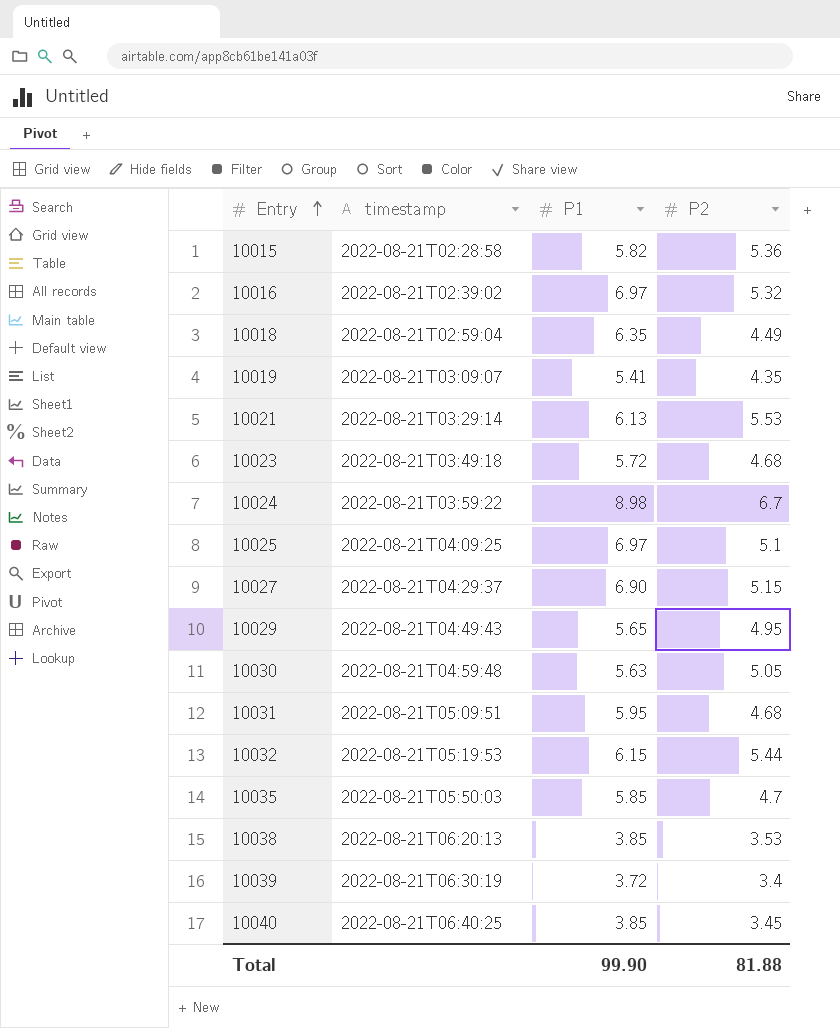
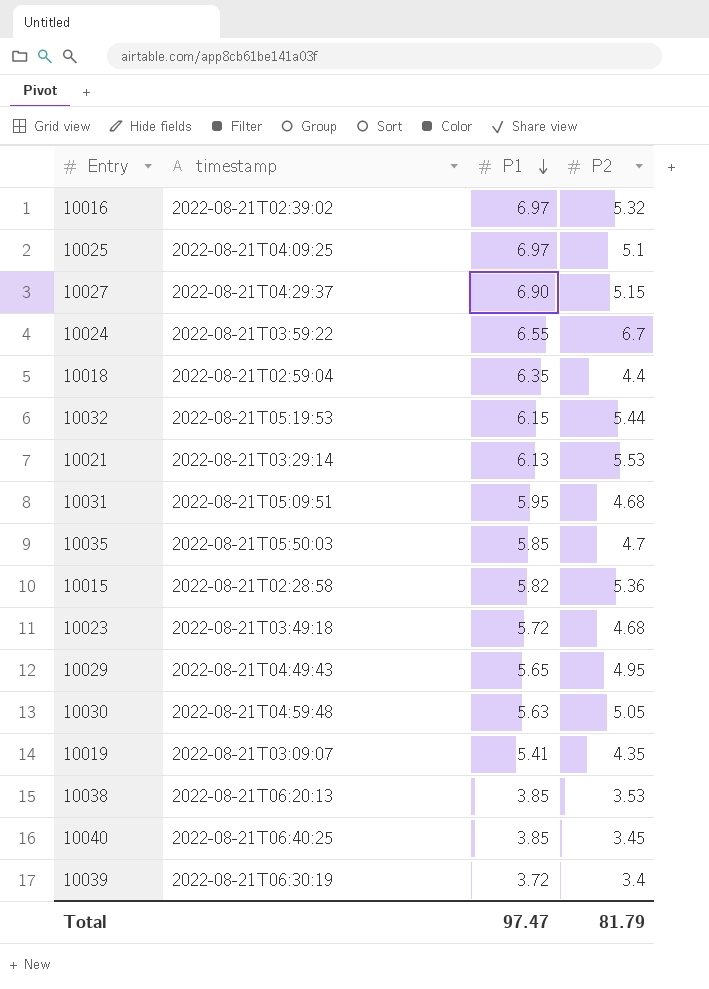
row order: Entry ascending -> P1 descending
10024 | P1: 8.98 -> 6.55
10018 | P2: 4.49 -> 4.4
Total | P1: 99.90 -> 97.47
Total | P2: 81.88 -> 81.79

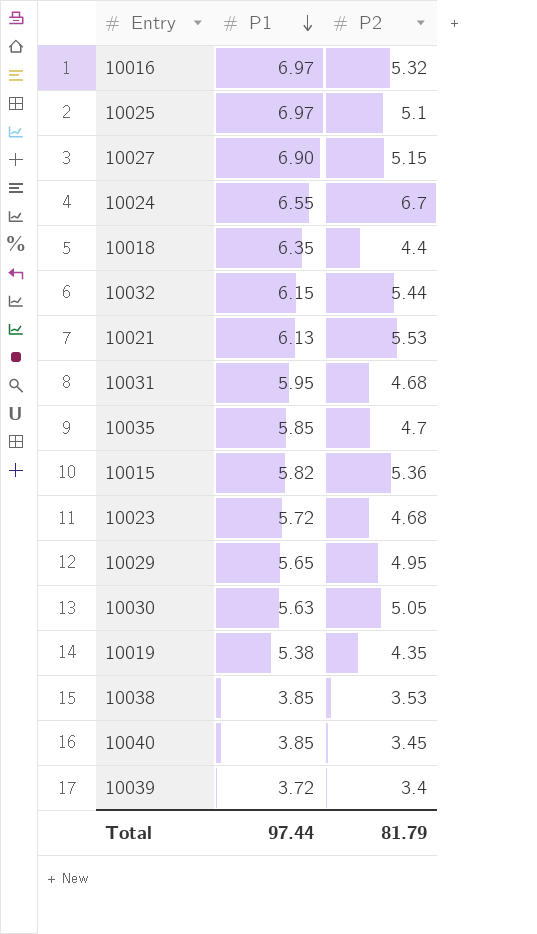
column timestamp | position: 2 -> none
10019 | P1: 5.41 -> 5.38
Total | P1: 97.47 -> 97.44

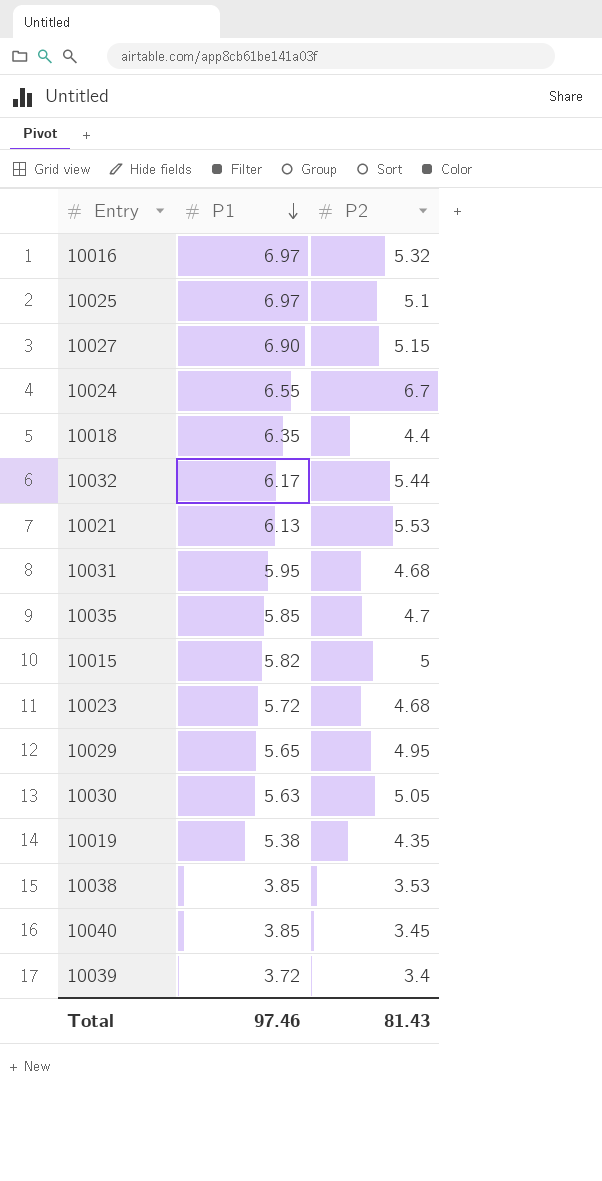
10032 | P1: 6.15 -> 6.17
10015 | P2: 5.36 -> 5
Total | P1: 97.44 -> 97.46
Total | P2: 81.79 -> 81.43

